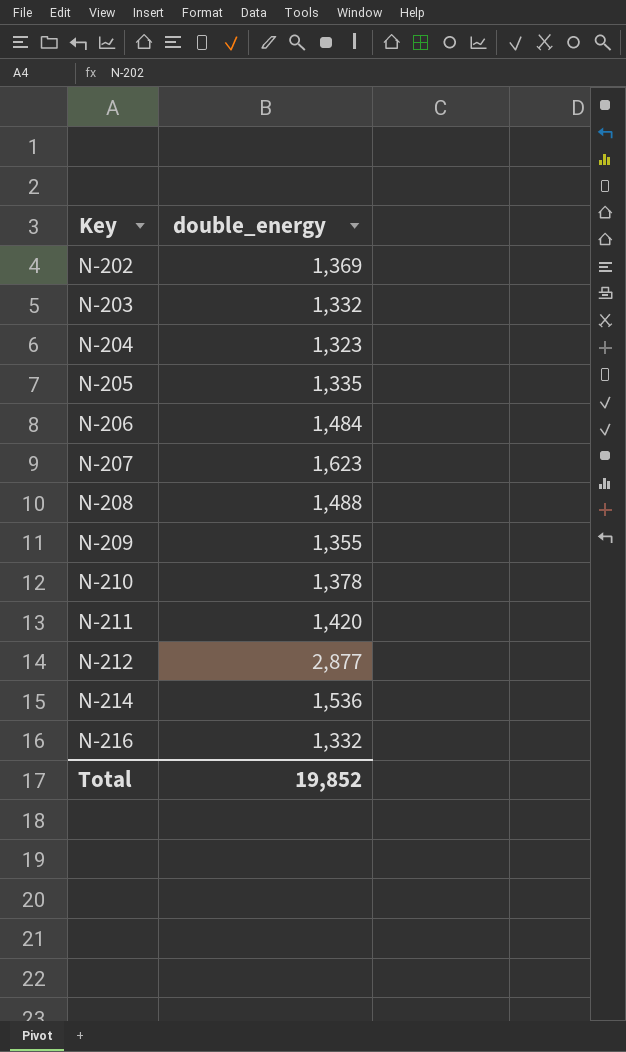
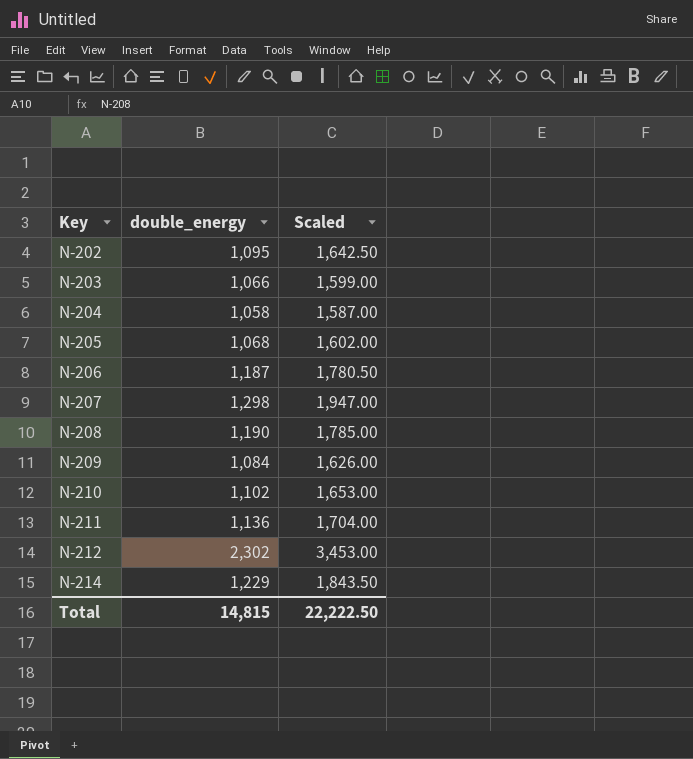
column Scaled | formula: none -> [double_energy] * 1.5
row N-216: 1,332 -> none
N-202 | double_energy: 1,369 -> 1,095
N-203 | double_energy: 1,332 -> 1,066
N-204 | double_energy: 1,323 -> 1,058
N-205 | double_energy: 1,335 -> 1,068
N-206 | double_energy: 1,484 -> 1,187
N-207 | double_energy: 1,623 -> 1,298
N-208 | double_energy: 1,488 -> 1,190
N-209 | double_energy: 1,355 -> 1,084
N-210 | double_energy: 1,378 -> 1,102
N-211 | double_energy: 1,420 -> 1,136
N-212 | double_energy: 2,877 -> 2,302
N-214 | double_energy: 1,536 -> 1,229
Total | double_energy: 19,852 -> 14,815

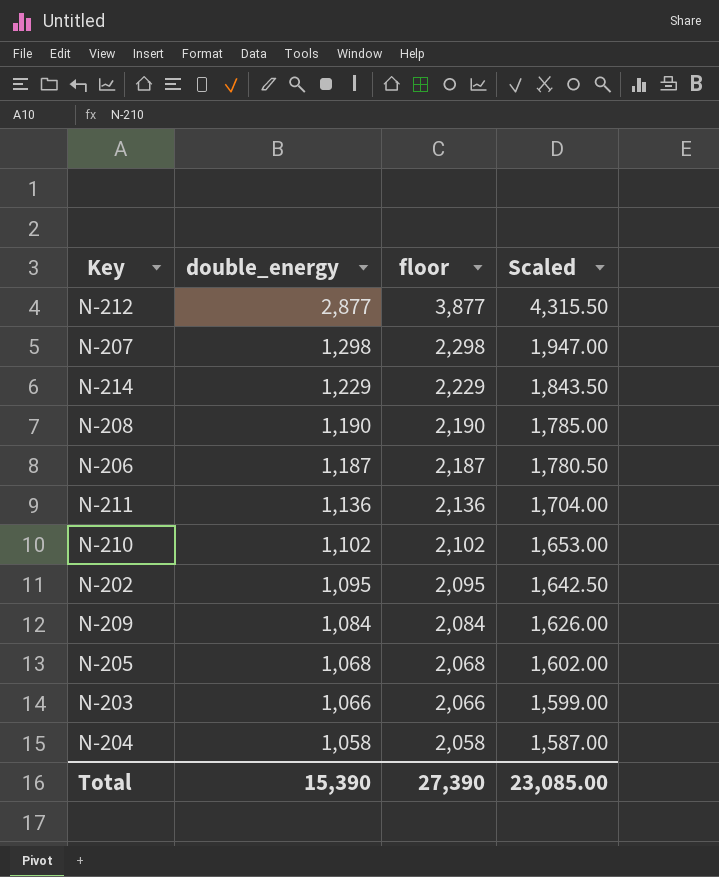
row order: Key ascending -> double_energy descending
column floor | formula: none -> [double_energy] + 1000
N-212 | double_energy: 2,302 -> 2,877
N-212 | Scaled: 3,453.00 -> 4,315.50
Total | double_energy: 14,815 -> 15,390
Total | Scaled: 22,222.50 -> 23,085.00

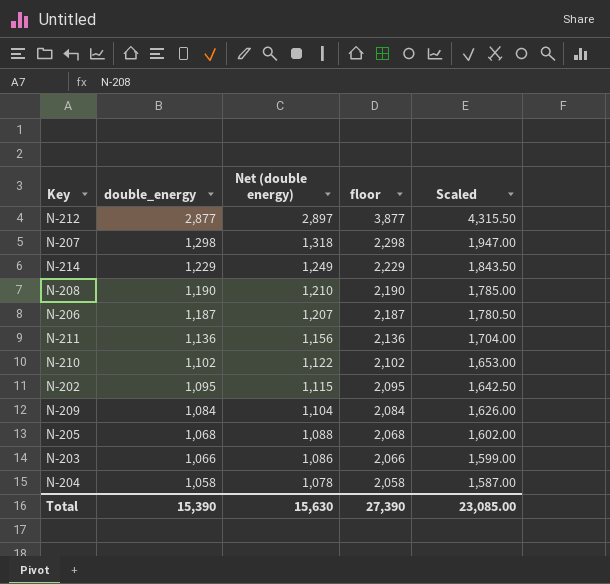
column Net (double energy) | formula: none -> [double_energy] + 20

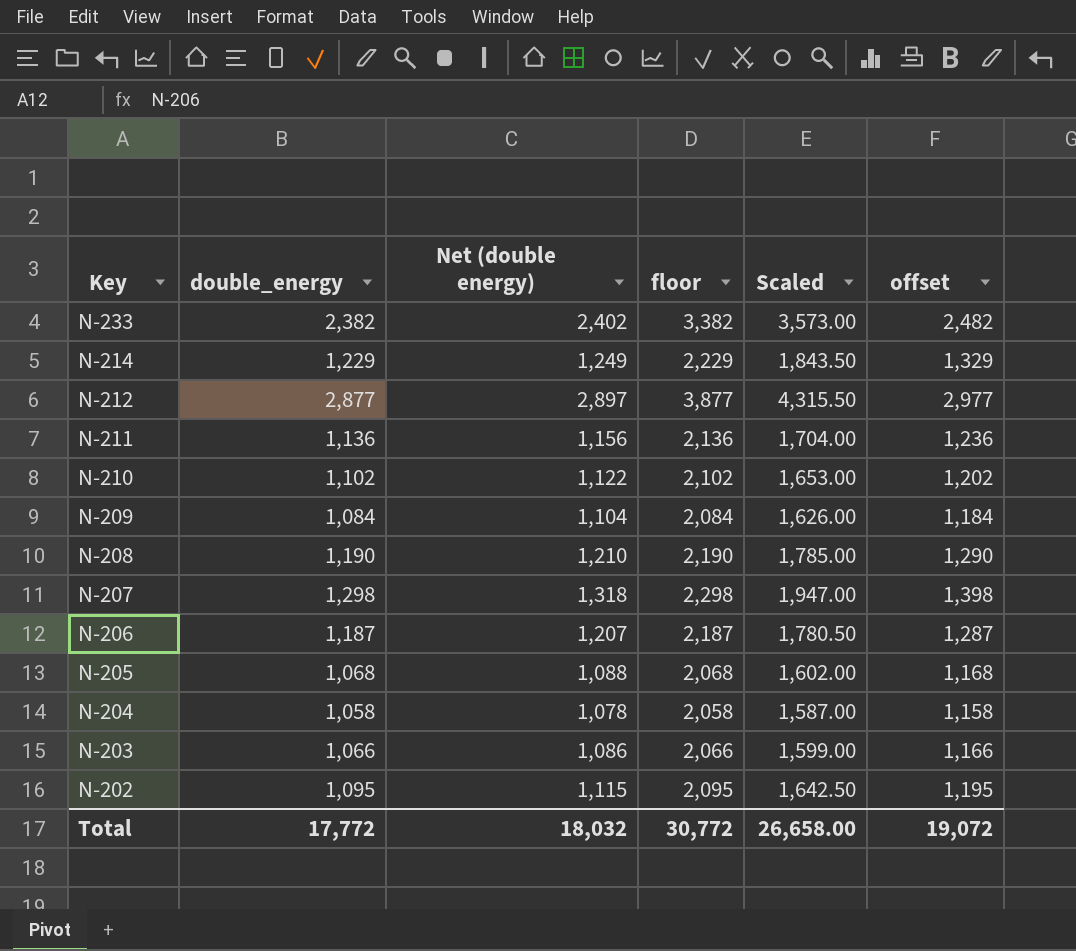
row order: double_energy descending -> Key descending
column offset | formula: none -> [double_energy] + 100
row N-233: none -> 2,382 | 2,402 | 3,382 | 3,573.00 | 2,482
Total | double_energy: 15,390 -> 17,772
Total | Net (double energy): 15,630 -> 18,032
Total | floor: 27,390 -> 30,772
Total | Scaled: 23,085.00 -> 26,658.00

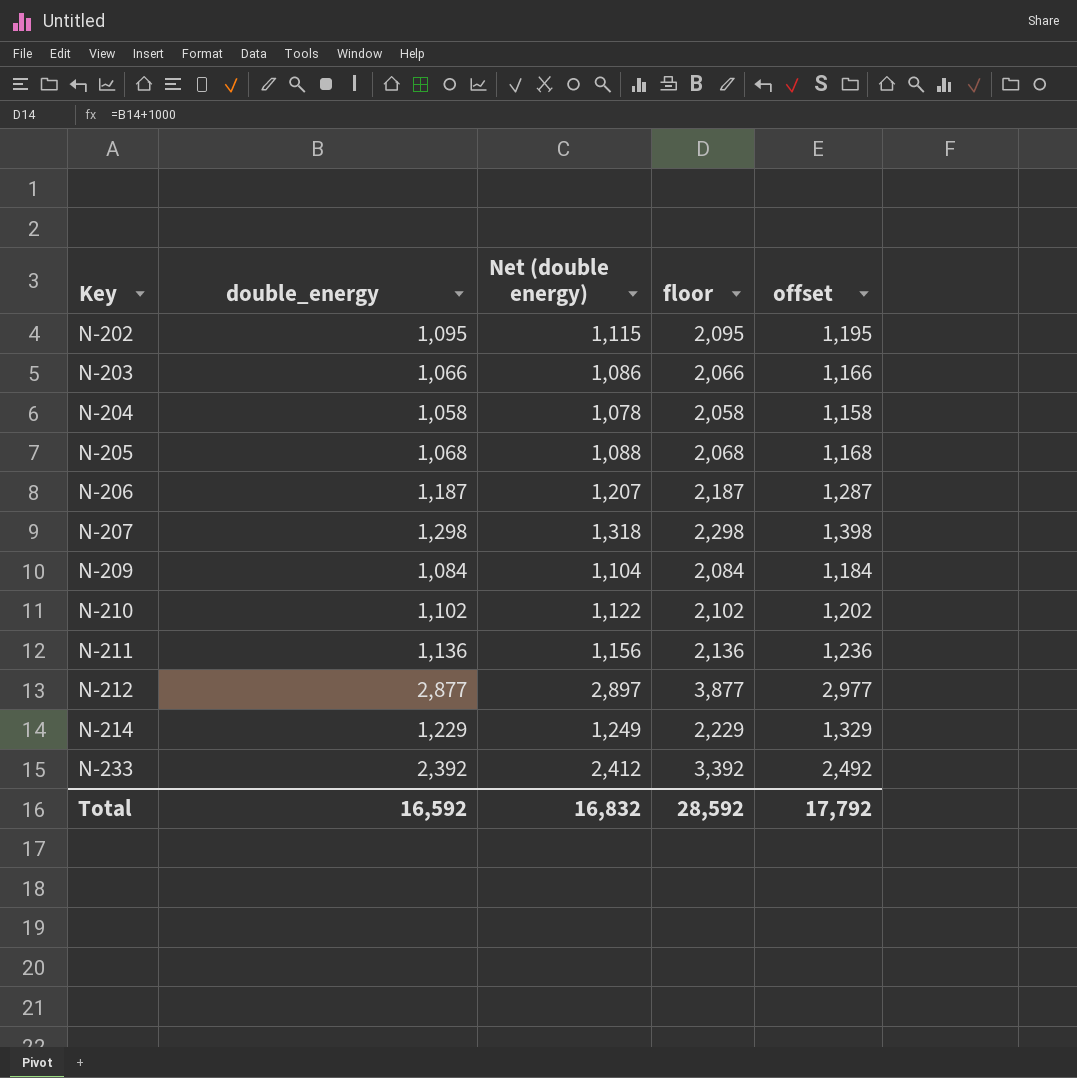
row order: Key descending -> Key ascending
column Scaled | formula: [double_energy] * 1.5 -> none
row N-208: 1,190 | 1,210 | 2,190 | 1,785.00 | 1,290 -> none
N-233 | double_energy: 2,382 -> 2,392
N-233 | Net (double energy): 2,402 -> 2,412
N-233 | floor: 3,382 -> 3,392
N-233 | offset: 2,482 -> 2,492
Total | double_energy: 17,772 -> 16,592
Total | Net (double energy): 18,032 -> 16,832
Total | floor: 30,772 -> 28,592
Total | offset: 19,072 -> 17,792

